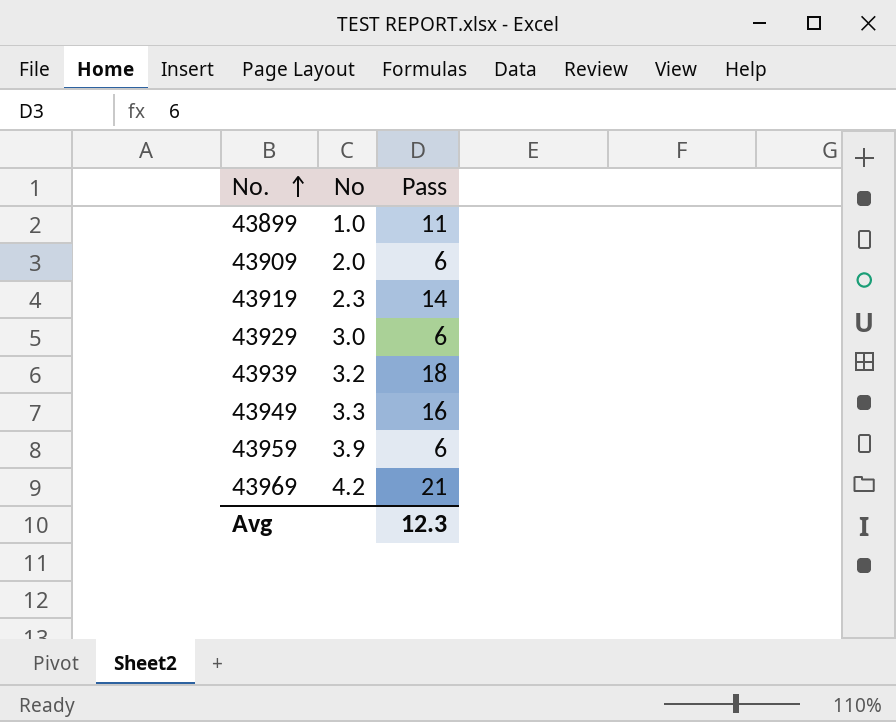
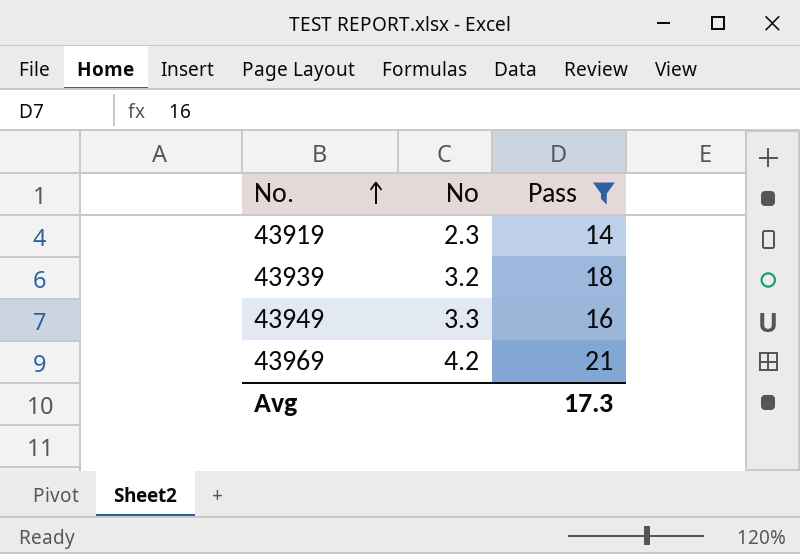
filter: none -> Pass >= 14
Avg | Pass: 12.3 -> 17.3

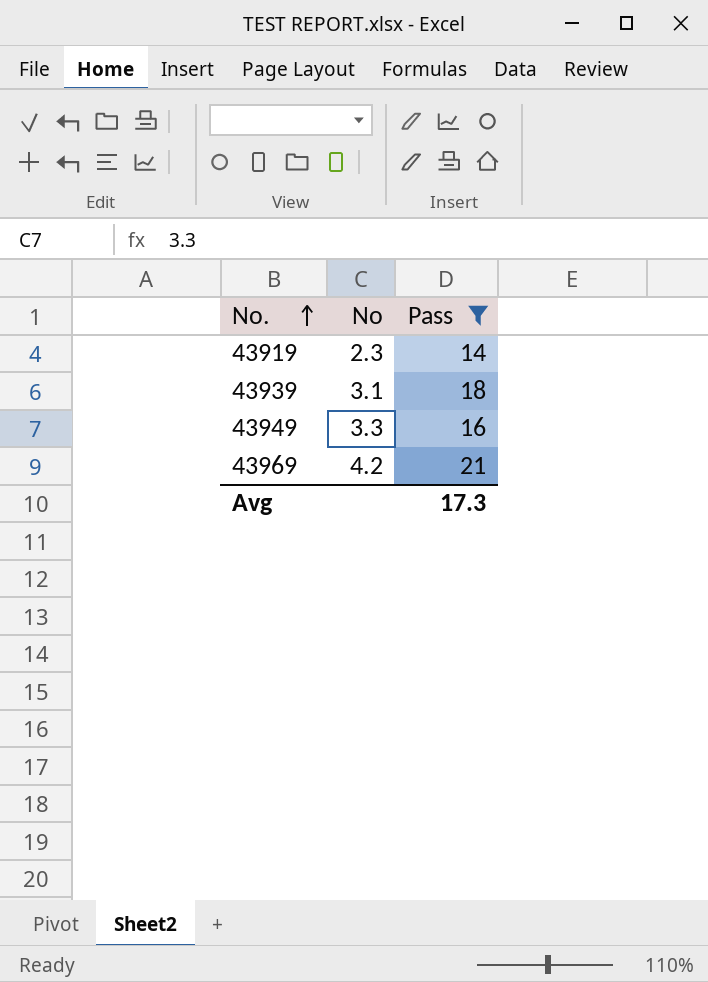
43939 | No: 3.2 -> 3.1

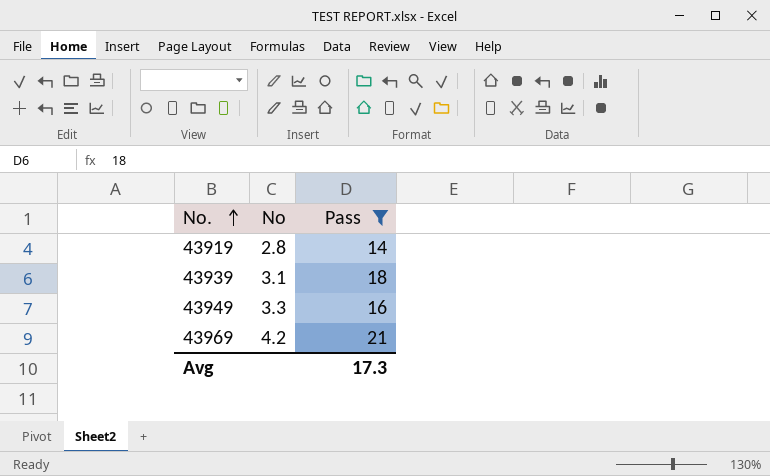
43919 | No: 2.3 -> 2.8

